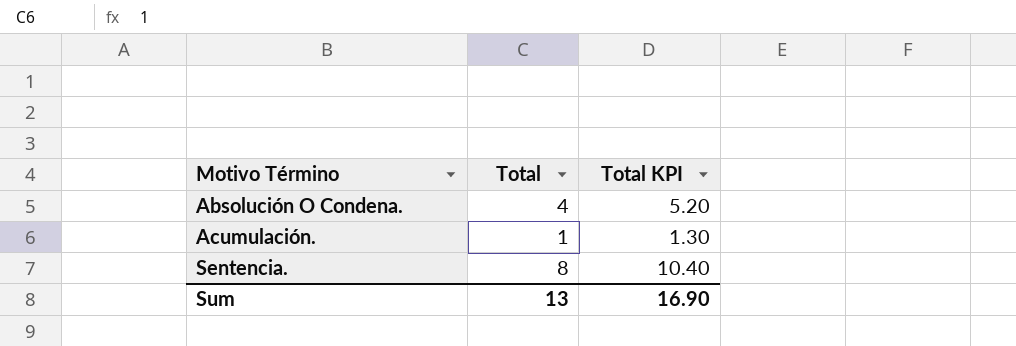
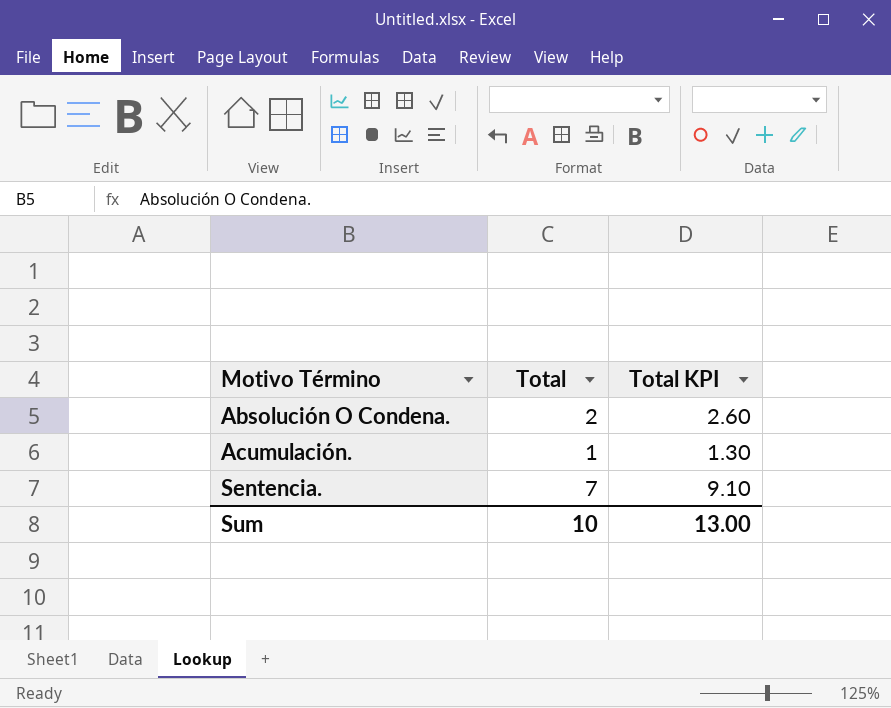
Absolución O Condena. | Total: 4 -> 2
Absolución O Condena. | Total KPI: 5.20 -> 2.60
Sentencia. | Total: 8 -> 7
Sentencia. | Total KPI: 10.40 -> 9.10
Sum | Total: 13 -> 10
Sum | Total KPI: 16.90 -> 13.00

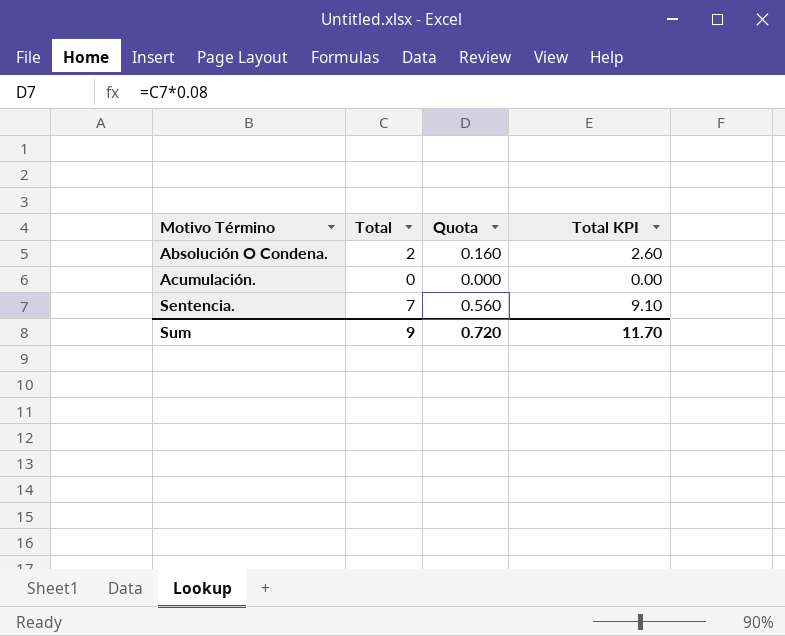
column Quota | formula: none -> [Total] * 0.08
Acumulación. | Total: 1 -> 0
Acumulación. | Total KPI: 1.30 -> 0.00
Sum | Total: 10 -> 9
Sum | Total KPI: 13.00 -> 11.70

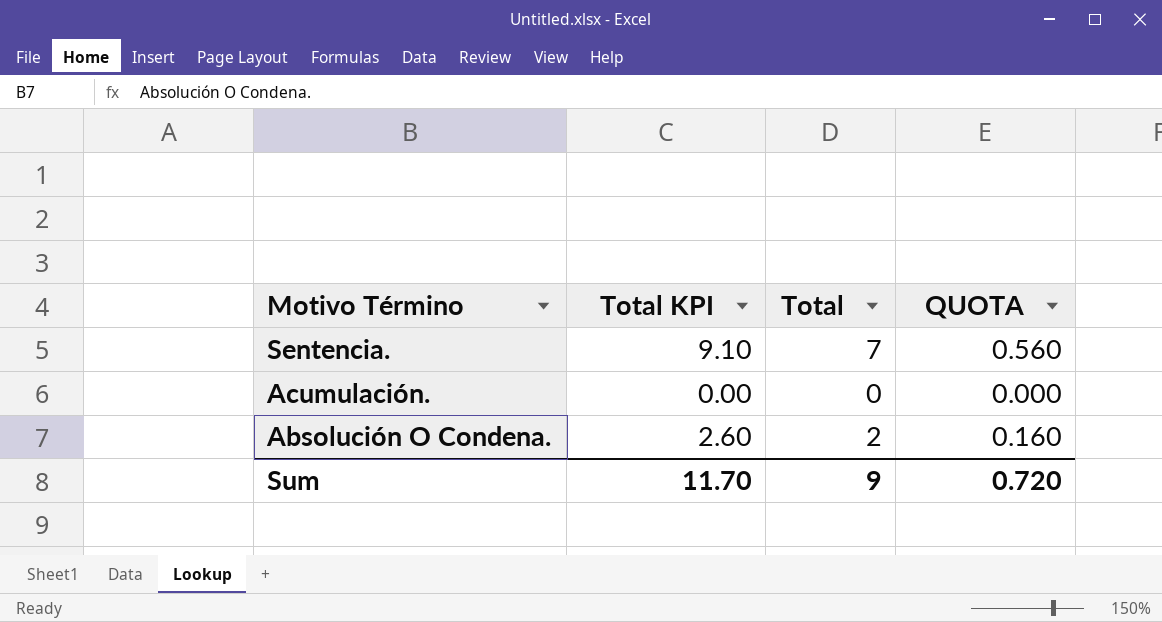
row order: Motivo Término ascending -> Motivo Término descending
column Total KPI | position: 4 -> 2
column name: Quota -> QUOTA

